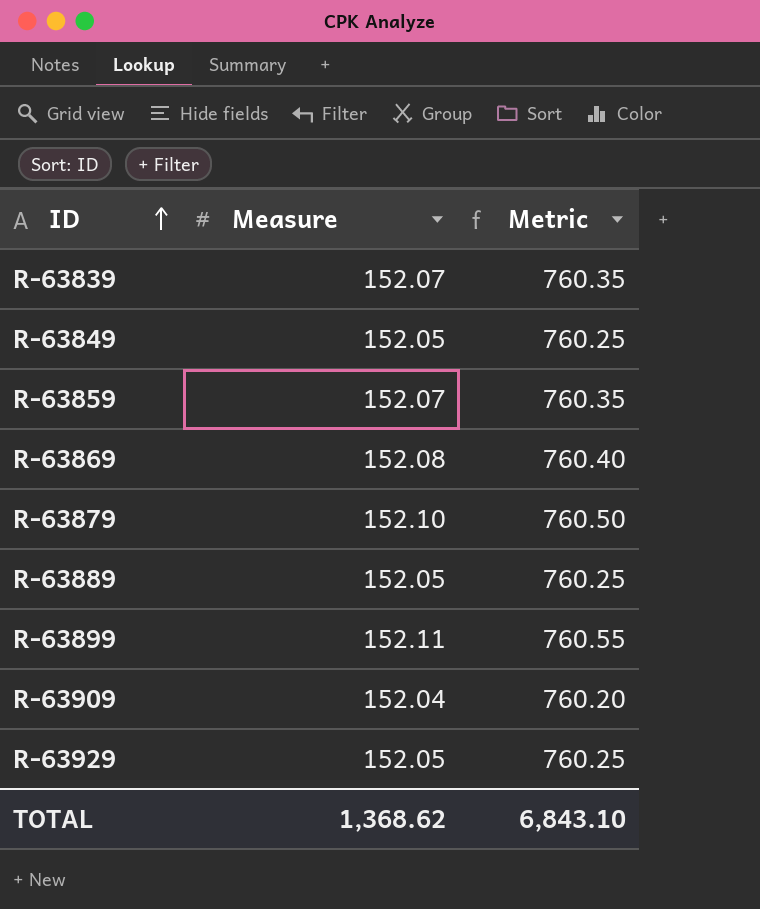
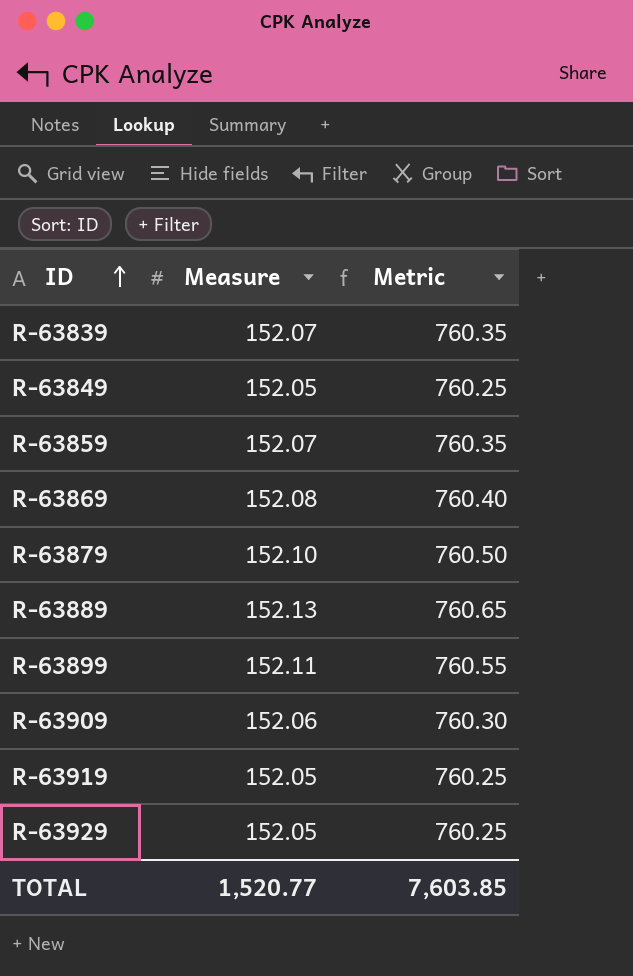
R-63889 | Measure: 152.05 -> 152.13
R-63889 | Metric: 760.25 -> 760.65
R-63909 | Measure: 152.04 -> 152.06
R-63909 | Metric: 760.20 -> 760.30
row R-63919: none -> 152.05 | 760.25
TOTAL | Measure: 1,368.62 -> 1,520.77
TOTAL | Metric: 6,843.10 -> 7,603.85

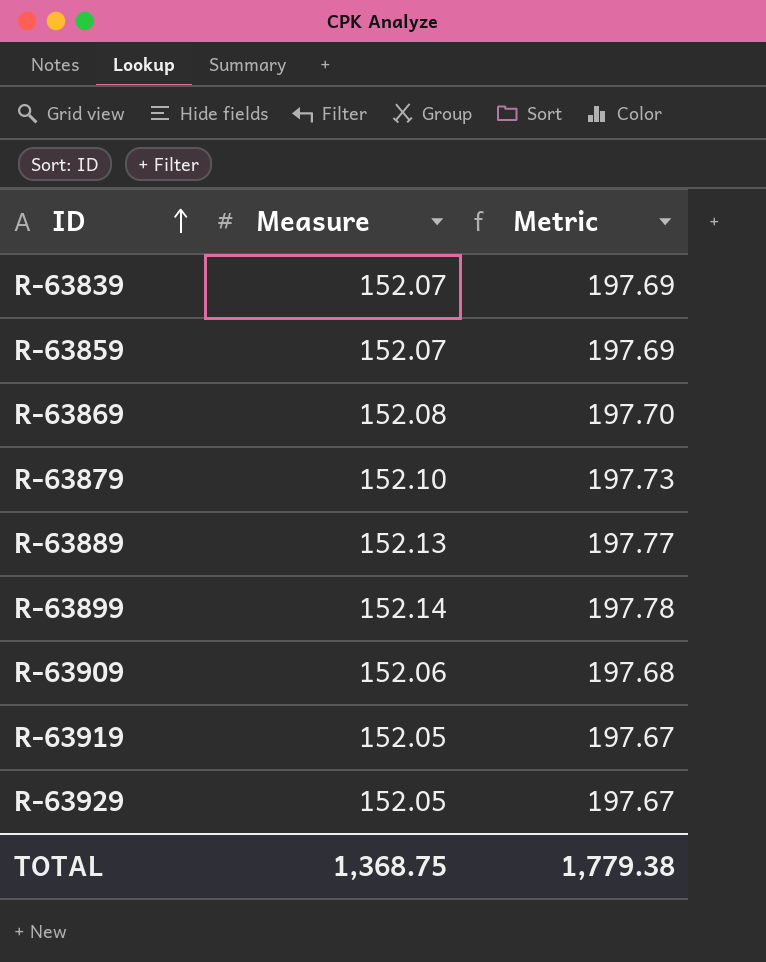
column Metric | formula: [Measure] * 5 -> [Measure] * 1.3
row R-63849: 152.05 | 760.25 -> none
R-63899 | Measure: 152.11 -> 152.14
TOTAL | Measure: 1,520.77 -> 1,368.75
TOTAL | Metric: 7,603.85 -> 1,779.38

